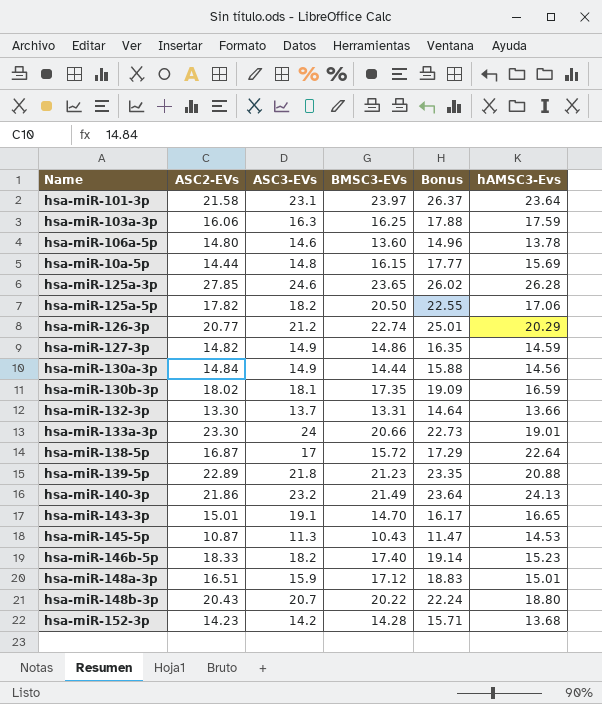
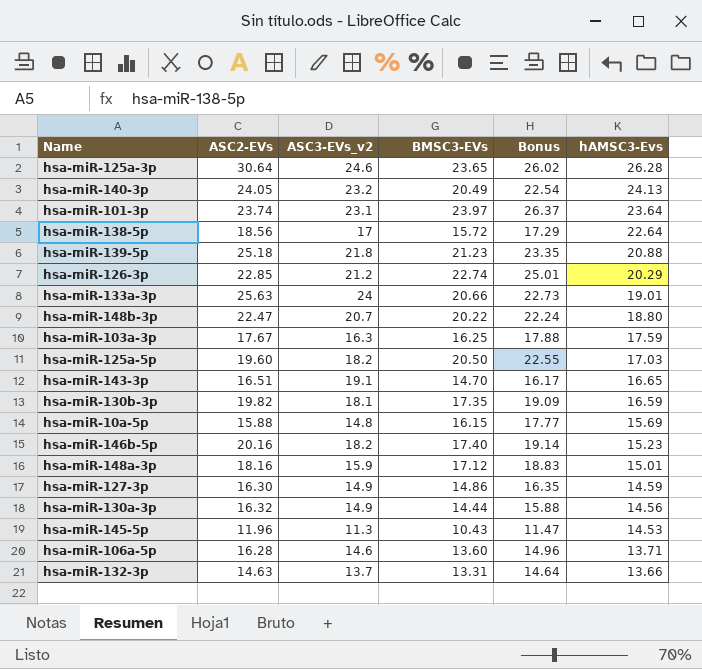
row order: none -> hAMSC3-Evs descending
column name: ASC3-EVs -> ASC3-EVs_v2
row hsa-miR-152-3p: 14.23 | 14.2 | 14.28 | 15.71 | 13.68 -> none
hsa-miR-125a-3p | ASC2-EVs: 27.85 -> 30.64
hsa-miR-140-3p | ASC2-EVs: 21.86 -> 24.05
hsa-miR-140-3p | BMSC3-EVs: 21.49 -> 20.49
hsa-miR-140-3p | Bonus: 23.64 -> 22.54
hsa-miR-101-3p | ASC2-EVs: 21.58 -> 23.74
hsa-miR-138-5p | ASC2-EVs: 16.87 -> 18.56
hsa-miR-139-5p | ASC2-EVs: 22.89 -> 25.18
hsa-miR-126-3p | ASC2-EVs: 20.77 -> 22.85
hsa-miR-133a-3p | ASC2-EVs: 23.30 -> 25.63
hsa-miR-148b-3p | ASC2-EVs: 20.43 -> 22.47
hsa-miR-103a-3p | ASC2-EVs: 16.06 -> 17.67
hsa-miR-125a-5p | ASC2-EVs: 17.82 -> 19.60
hsa-miR-125a-5p | hAMSC3-Evs: 17.06 -> 17.03
hsa-miR-143-3p | ASC2-EVs: 15.01 -> 16.51
hsa-miR-130b-3p | ASC2-EVs: 18.02 -> 19.82
hsa-miR-10a-5p | ASC2-EVs: 14.44 -> 15.88
hsa-miR-146b-5p | ASC2-EVs: 18.33 -> 20.16
hsa-miR-148a-3p | ASC2-EVs: 16.51 -> 18.16
hsa-miR-127-3p | ASC2-EVs: 14.82 -> 16.30
hsa-miR-130a-3p | ASC2-EVs: 14.84 -> 16.32
hsa-miR-145-5p | ASC2-EVs: 10.87 -> 11.96
hsa-miR-106a-5p | ASC2-EVs: 14.80 -> 16.28
hsa-miR-106a-5p | hAMSC3-Evs: 13.78 -> 13.71
hsa-miR-132-3p | ASC2-EVs: 13.30 -> 14.63

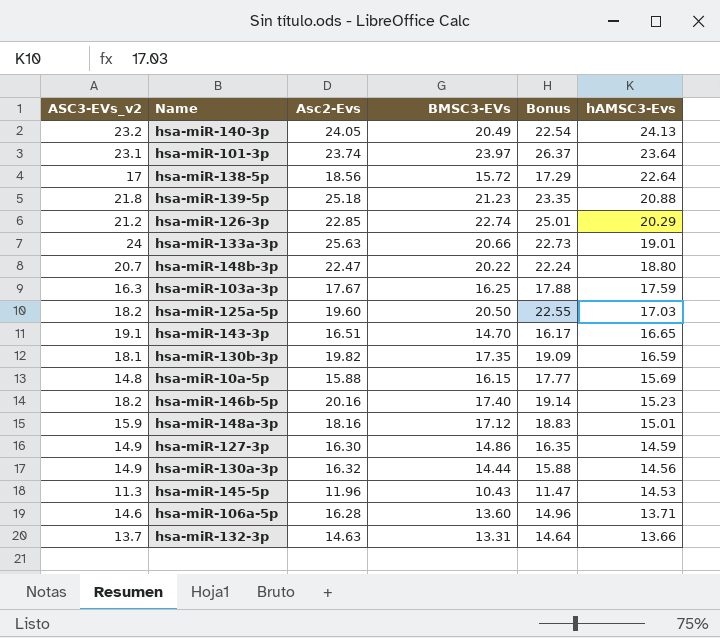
column ASC3-EVs_v2 | position: 3 -> 1
column name: ASC2-EVs -> Asc2-Evs
row hsa-miR-125a-3p: 30.64 | 24.6 | 23.65 | 26.02 | 26.28 -> none

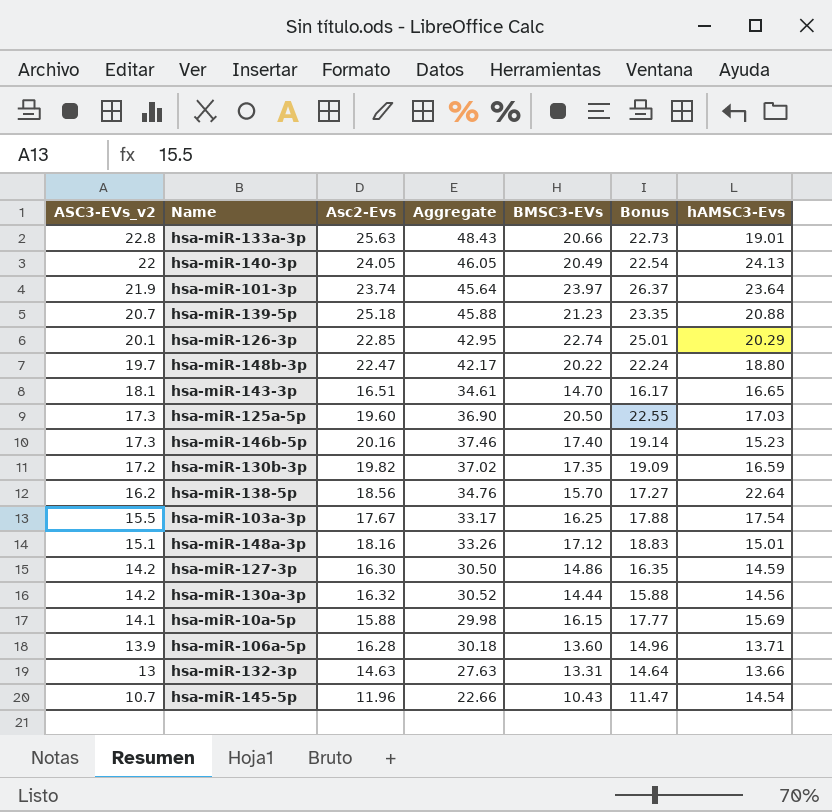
row order: hAMSC3-Evs descending -> ASC3-EVs_v2 descending
column Aggregate | formula: none -> [ASC3-EVs_v2] + [Asc2-Evs]
hsa-miR-133a-3p | ASC3-EVs_v2: 24 -> 22.8
hsa-miR-140-3p | ASC3-EVs_v2: 23.2 -> 22
hsa-miR-101-3p | ASC3-EVs_v2: 23.1 -> 21.9
hsa-miR-139-5p | ASC3-EVs_v2: 21.8 -> 20.7
hsa-miR-126-3p | ASC3-EVs_v2: 21.2 -> 20.1
hsa-miR-148b-3p | ASC3-EVs_v2: 20.7 -> 19.7
hsa-miR-143-3p | ASC3-EVs_v2: 19.1 -> 18.1
hsa-miR-125a-5p | ASC3-EVs_v2: 18.2 -> 17.3
hsa-miR-146b-5p | ASC3-EVs_v2: 18.2 -> 17.3
hsa-miR-130b-3p | ASC3-EVs_v2: 18.1 -> 17.2
hsa-miR-138-5p | ASC3-EVs_v2: 17 -> 16.2
hsa-miR-138-5p | BMSC3-EVs: 15.72 -> 15.70
hsa-miR-138-5p | Bonus: 17.29 -> 17.27
hsa-miR-103a-3p | ASC3-EVs_v2: 16.3 -> 15.5
hsa-miR-103a-3p | hAMSC3-Evs: 17.59 -> 17.54
hsa-miR-148a-3p | ASC3-EVs_v2: 15.9 -> 15.1
hsa-miR-127-3p | ASC3-EVs_v2: 14.9 -> 14.2
hsa-miR-130a-3p | ASC3-EVs_v2: 14.9 -> 14.2
hsa-miR-10a-5p | ASC3-EVs_v2: 14.8 -> 14.1
hsa-miR-106a-5p | ASC3-EVs_v2: 14.6 -> 13.9
hsa-miR-132-3p | ASC3-EVs_v2: 13.7 -> 13
hsa-miR-145-5p | ASC3-EVs_v2: 11.3 -> 10.7
hsa-miR-145-5p | hAMSC3-Evs: 14.53 -> 14.54

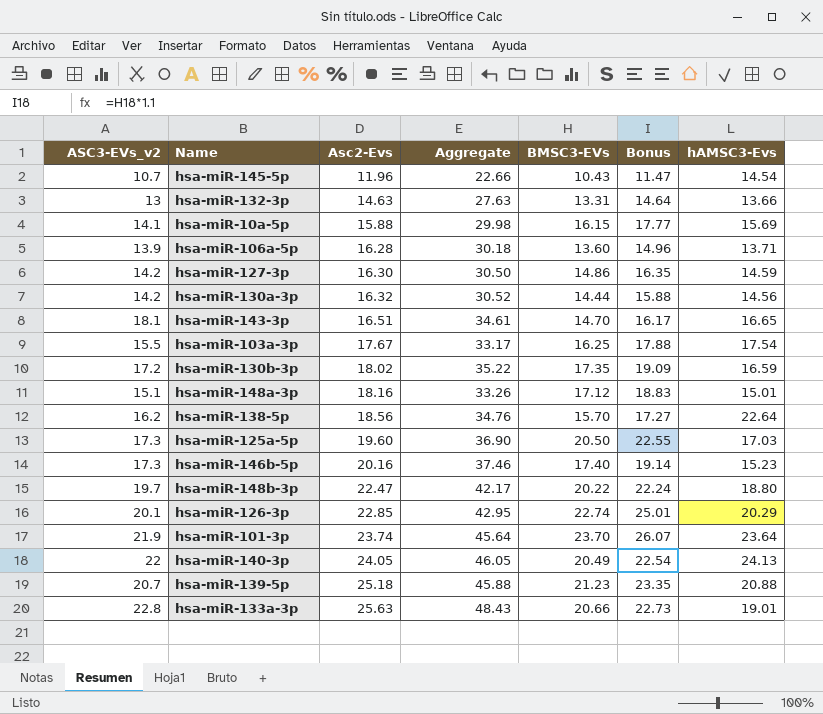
row order: ASC3-EVs_v2 descending -> Asc2-Evs ascending
hsa-miR-130b-3p | Asc2-Evs: 19.82 -> 18.02
hsa-miR-130b-3p | Aggregate: 37.02 -> 35.22
hsa-miR-101-3p | BMSC3-EVs: 23.97 -> 23.70
hsa-miR-101-3p | Bonus: 26.37 -> 26.07

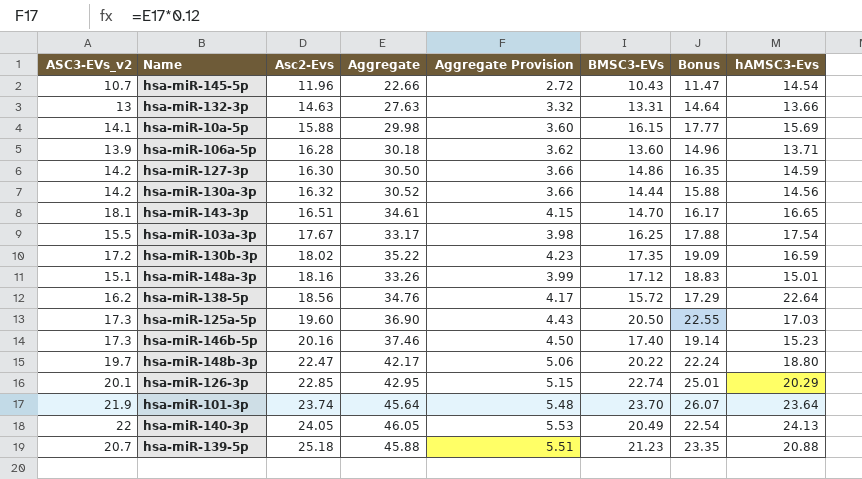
column Aggregate Provision | formula: none -> [Aggregate] * 0.12
row hsa-miR-133a-3p: 22.8 | 25.63 | 48.43 | 20.66 | 22.73 | 19.01 -> none
hsa-miR-138-5p | BMSC3-EVs: 15.70 -> 15.72
hsa-miR-138-5p | Bonus: 17.27 -> 17.29

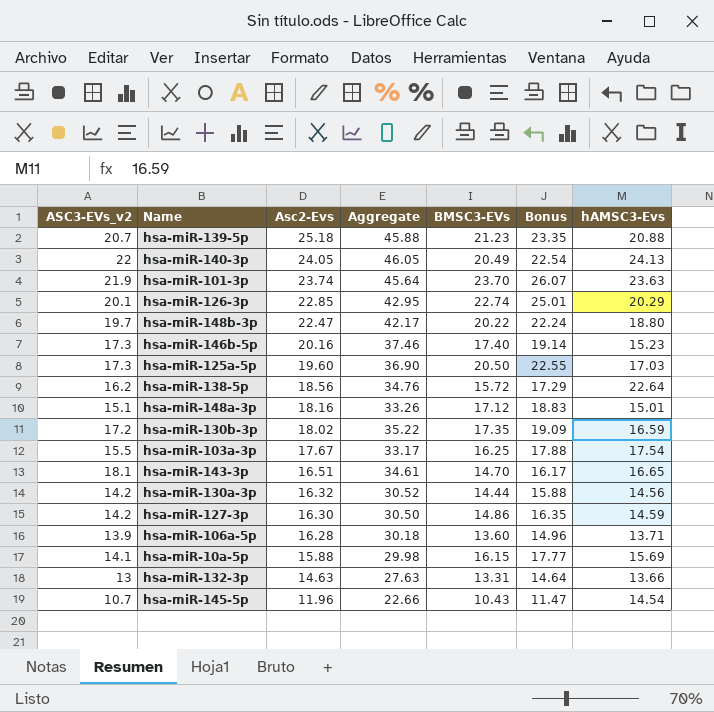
row order: Asc2-Evs ascending -> Asc2-Evs descending
column Aggregate Provision | formula: [Aggregate] * 0.12 -> none
hsa-miR-101-3p | hAMSC3-Evs: 23.64 -> 23.63

